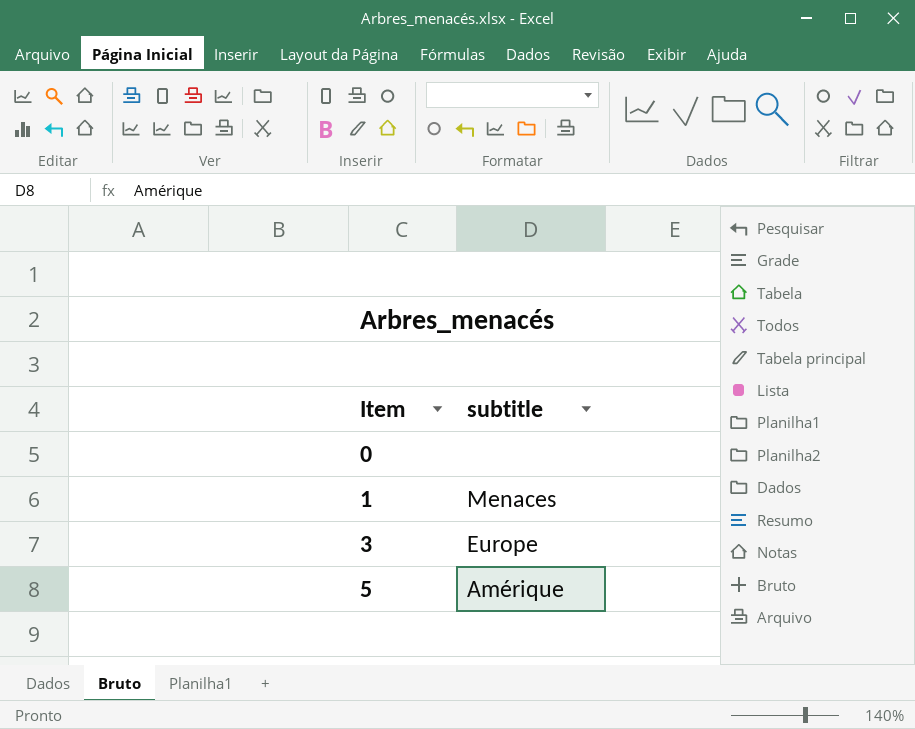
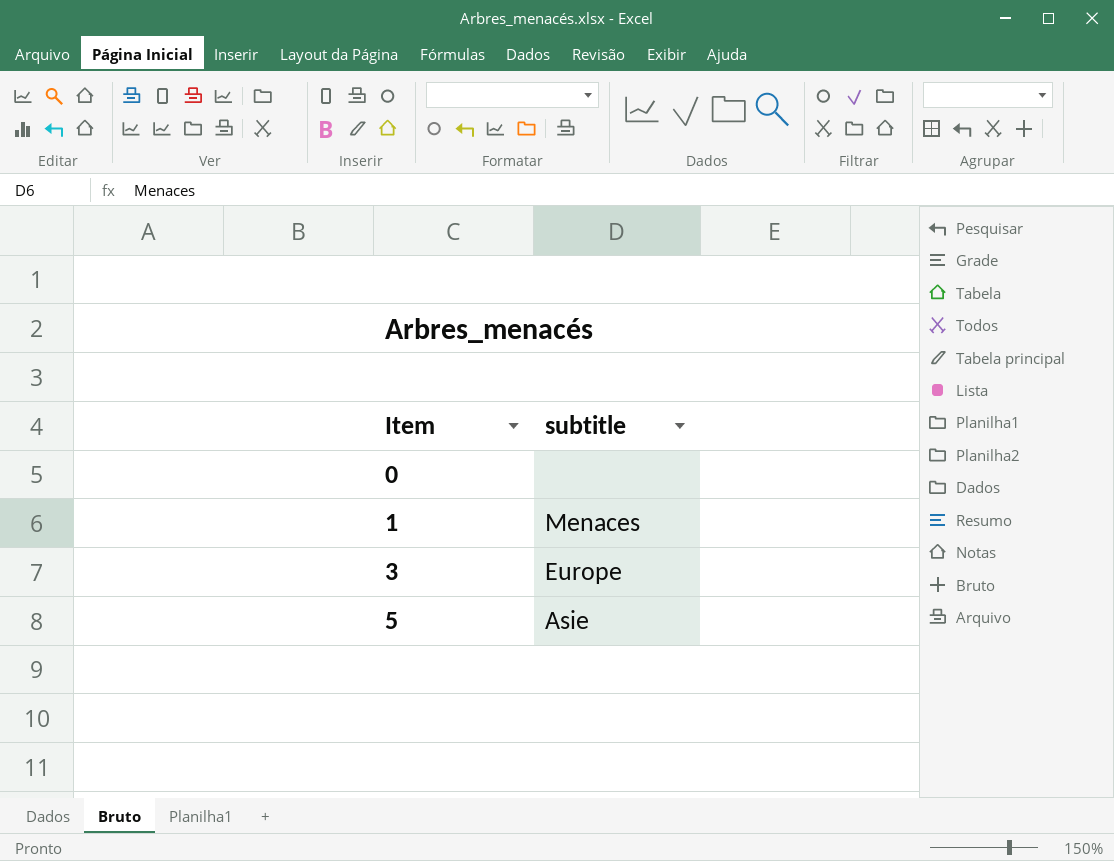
5 | subtitle: Amérique -> Asie

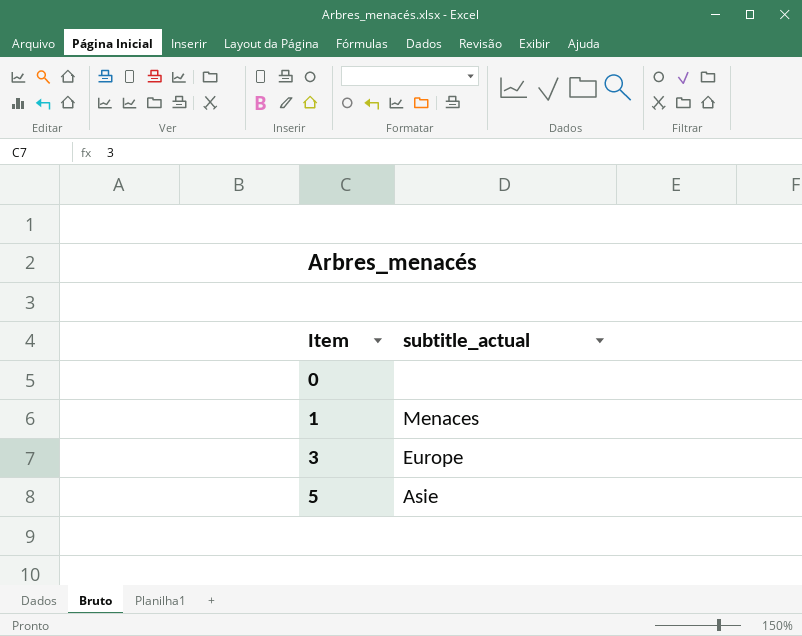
column name: subtitle -> subtitle_actual

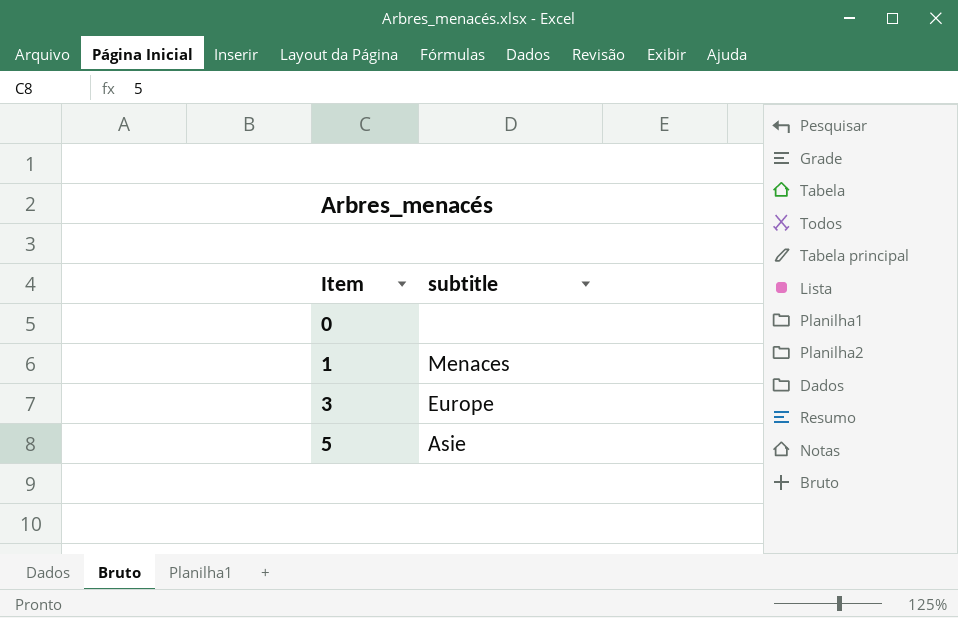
column name: subtitle_actual -> subtitle

